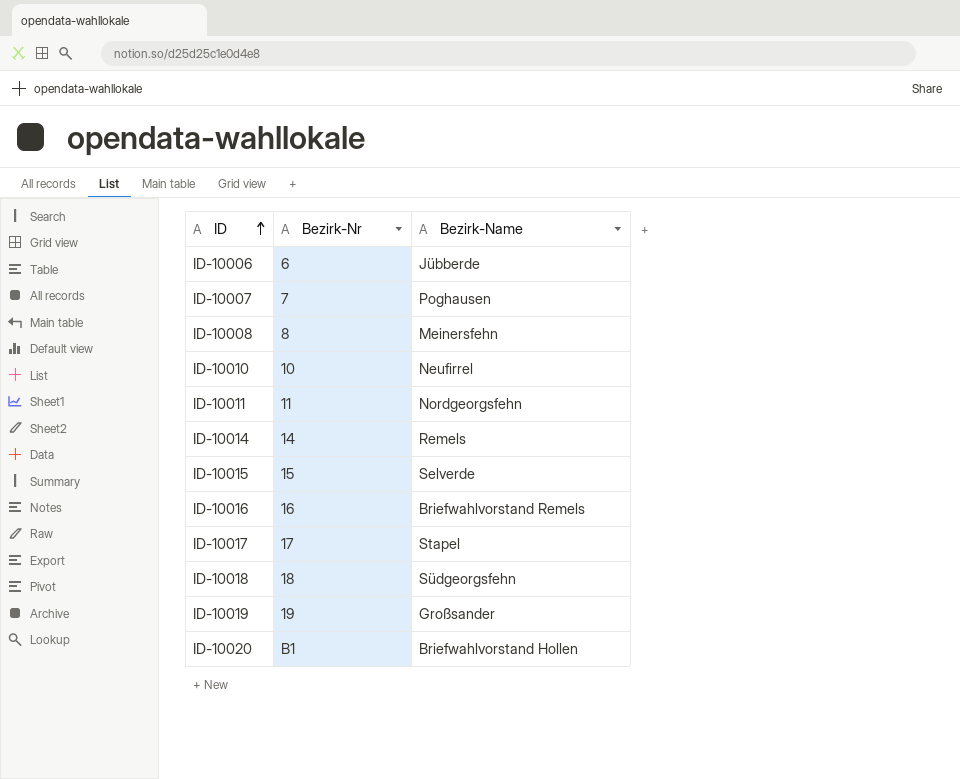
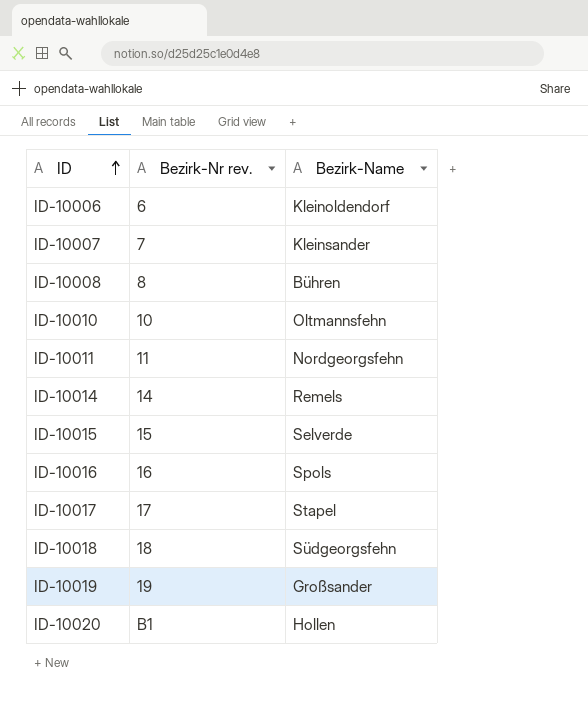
column name: Bezirk-Nr -> Bezirk-Nr rev.
ID-10006 | Bezirk-Name: Jübberde -> Kleinoldendorf
ID-10007 | Bezirk-Name: Poghausen -> Kleinsander
ID-10008 | Bezirk-Name: Meinersfehn -> Bühren
ID-10010 | Bezirk-Name: Neufirrel -> Oltmannsfehn
ID-10016 | Bezirk-Name: Briefwahlvorstand Remels -> Spols
ID-10020 | Bezirk-Name: Briefwahlvorstand Hollen -> Hollen

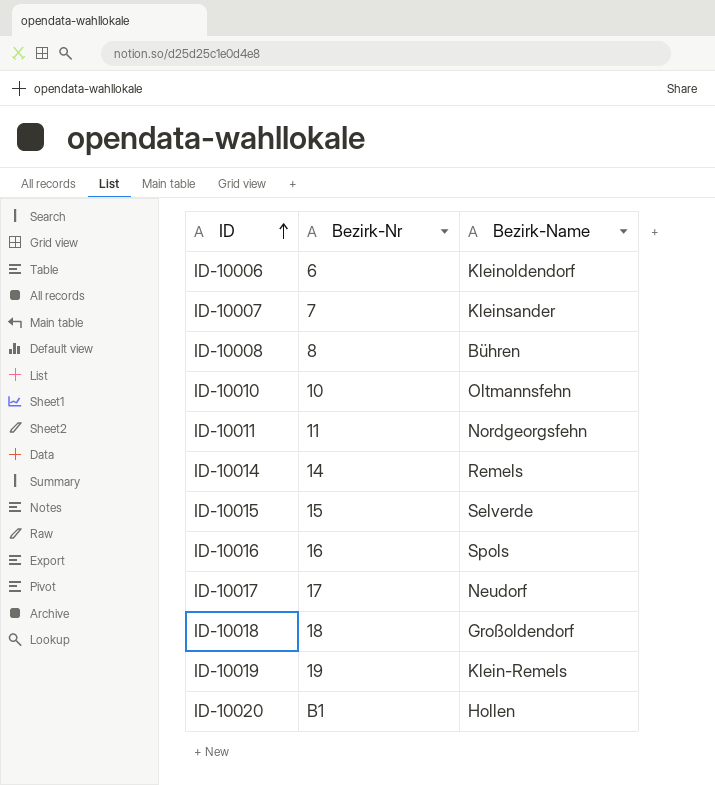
column name: Bezirk-Nr rev. -> Bezirk-Nr
ID-10017 | Bezirk-Name: Stapel -> Neudorf
ID-10018 | Bezirk-Name: Südgeorgsfehn -> Großoldendorf
ID-10019 | Bezirk-Name: Großsander -> Klein-Remels

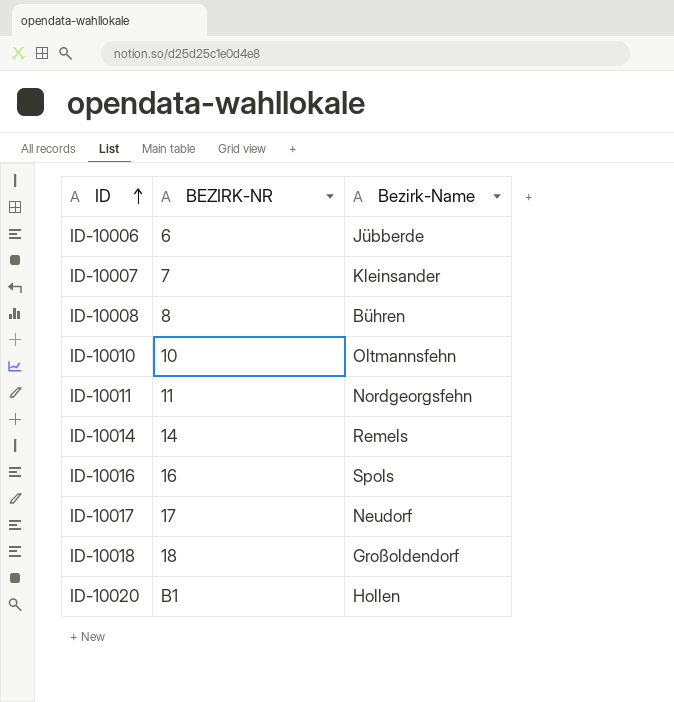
column name: Bezirk-Nr -> BEZIRK-NR
row ID-10015: 15 | Selverde -> none
row ID-10019: 19 | Klein-Remels -> none
ID-10006 | Bezirk-Name: Kleinoldendorf -> Jübberde

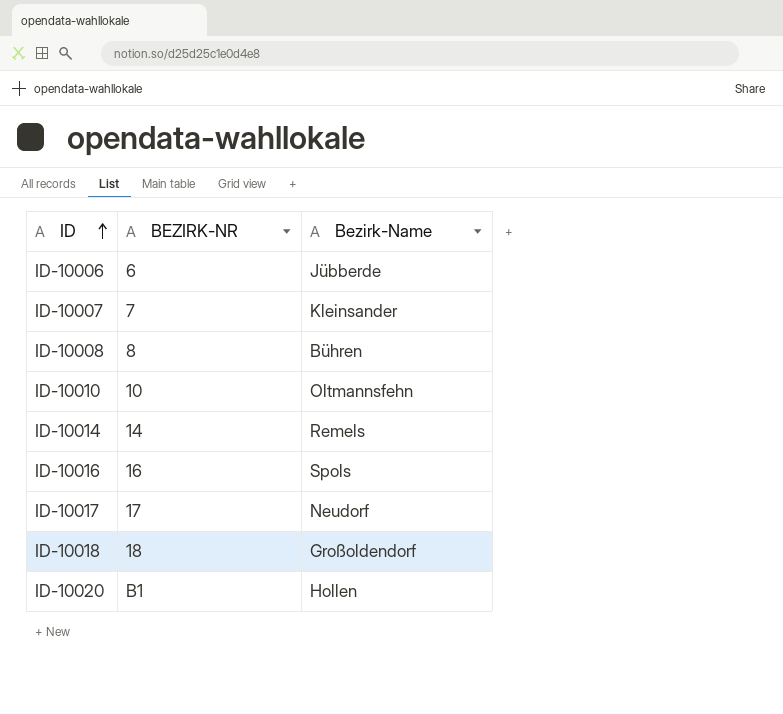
row ID-10011: 11 | Nordgeorgsfehn -> none

